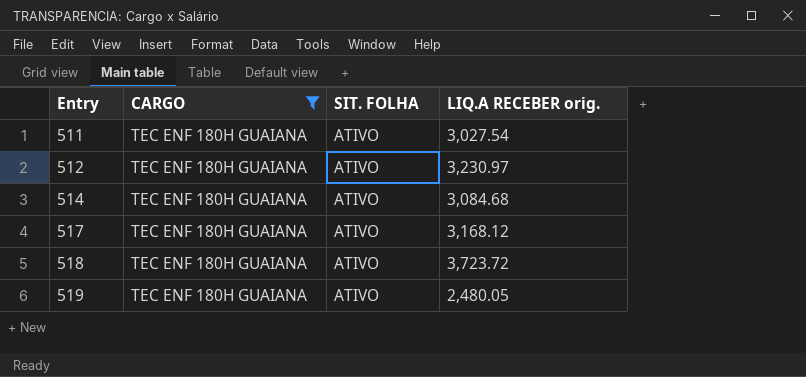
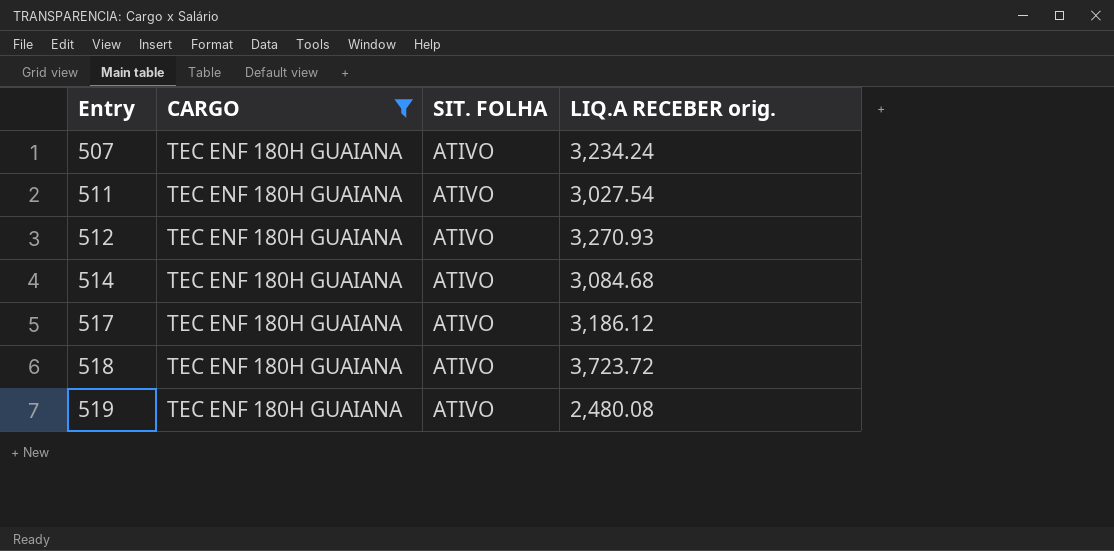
row 507: none -> TEC ENF 180H GUAIANA | ATIVO | 3,234.24
512 | LIQ.A RECEBER orig.: 3,230.97 -> 3,270.93
517 | LIQ.A RECEBER orig.: 3,168.12 -> 3,186.12
519 | LIQ.A RECEBER orig.: 2,480.05 -> 2,480.08

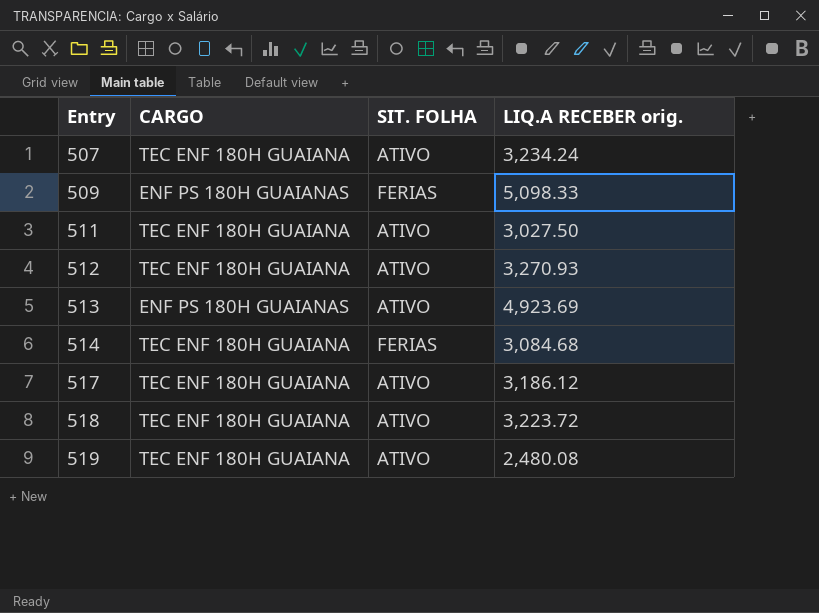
filter: CARGO = TEC ENF 180H GUAIANA -> none
511 | LIQ.A RECEBER orig.: 3,027.54 -> 3,027.50
514 | SIT. FOLHA: ATIVO -> FERIAS
518 | LIQ.A RECEBER orig.: 3,723.72 -> 3,223.72

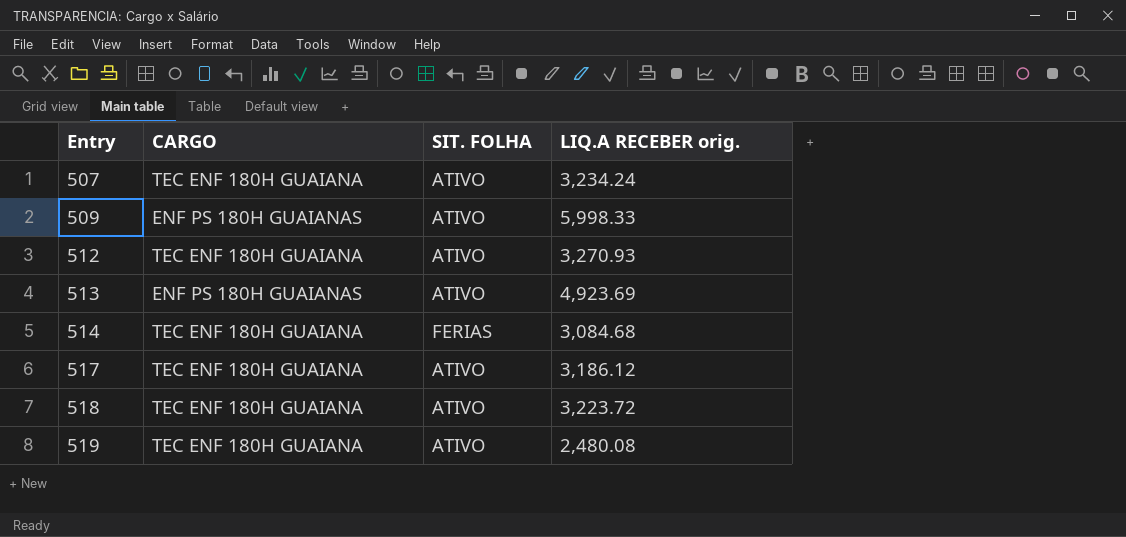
row 511: TEC ENF 180H GUAIANA | ATIVO | 3,027.50 -> none
509 | SIT. FOLHA: FERIAS -> ATIVO
509 | LIQ.A RECEBER orig.: 5,098.33 -> 5,998.33

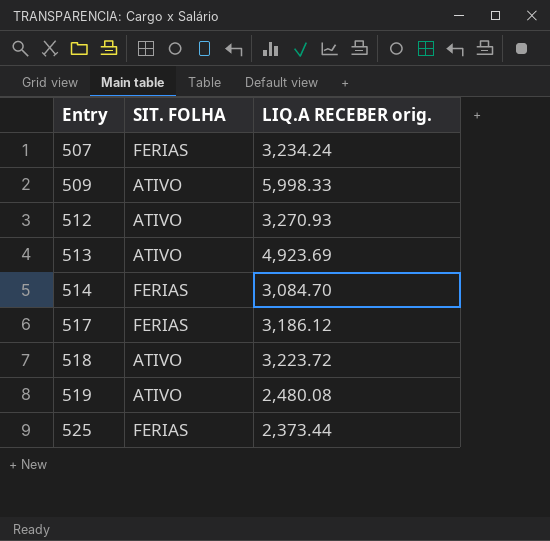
column CARGO | position: 2 -> none
507 | SIT. FOLHA: ATIVO -> FERIAS
514 | LIQ.A RECEBER orig.: 3,084.68 -> 3,084.70
517 | SIT. FOLHA: ATIVO -> FERIAS
row 525: none -> FERIAS | 2,373.44

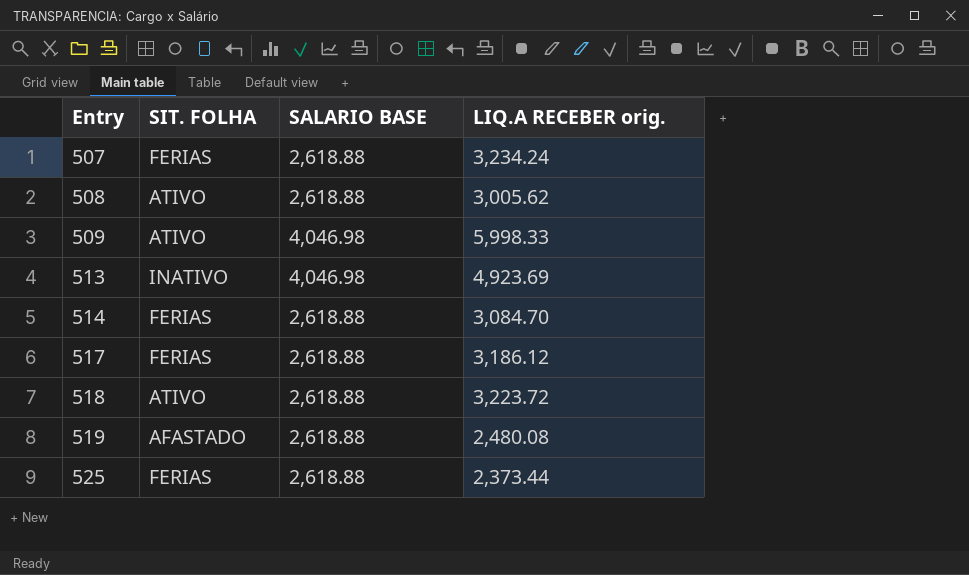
column SALARIO BASE | position: none -> 3
row 512: ATIVO | 3,270.93 -> none
row 508: none -> ATIVO | 2,618.88 | 3,005.62
513 | SIT. FOLHA: ATIVO -> INATIVO
519 | SIT. FOLHA: ATIVO -> AFASTADO

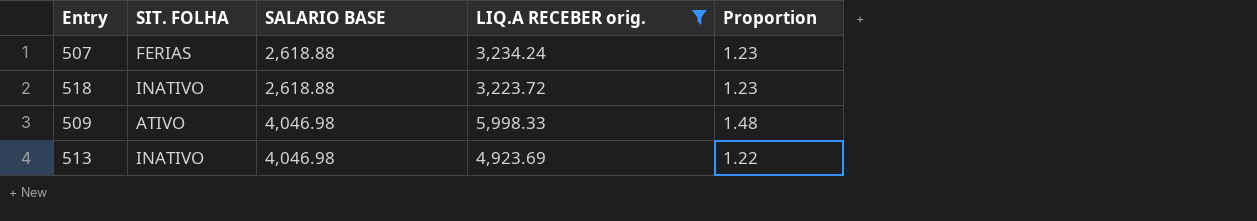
filter: none -> LIQ.A RECEBER orig. >= 3,223.72
row order: Entry ascending -> SALARIO BASE ascending
column Proportion | formula: none -> [LIQ.A RECEBER orig.] / [SALARIO BASE]
518 | SIT. FOLHA: ATIVO -> INATIVO

